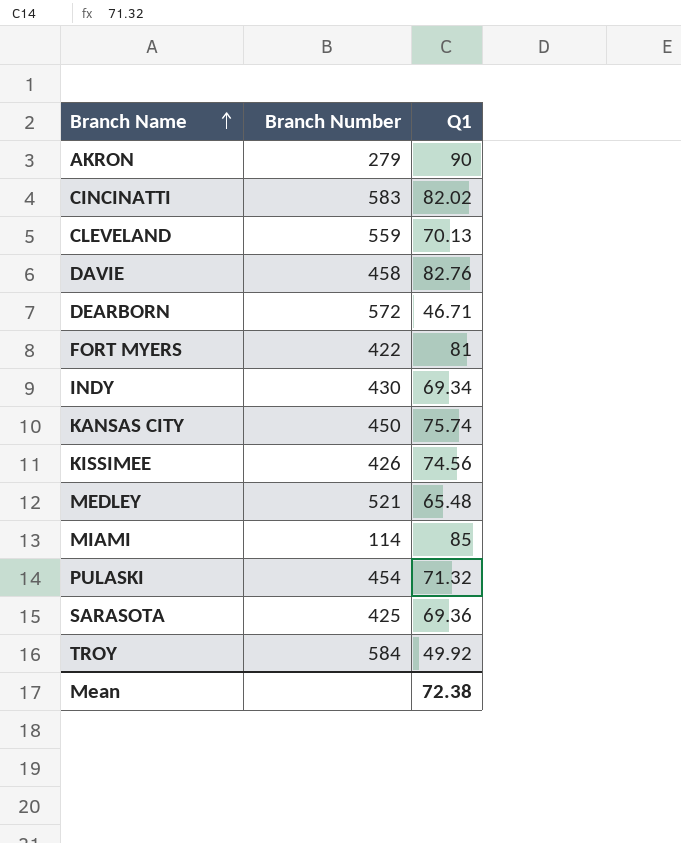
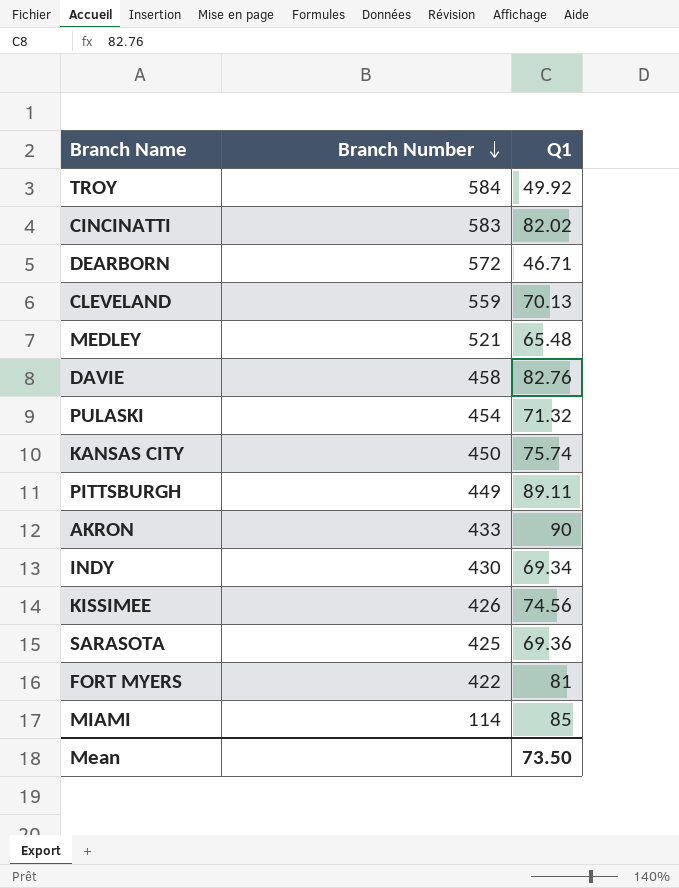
row order: Branch Name ascending -> Branch Number descending
row PITTSBURGH: none -> 449 | 89.11
AKRON | Branch Number: 279 -> 433
Mean | Q1: 72.38 -> 73.50

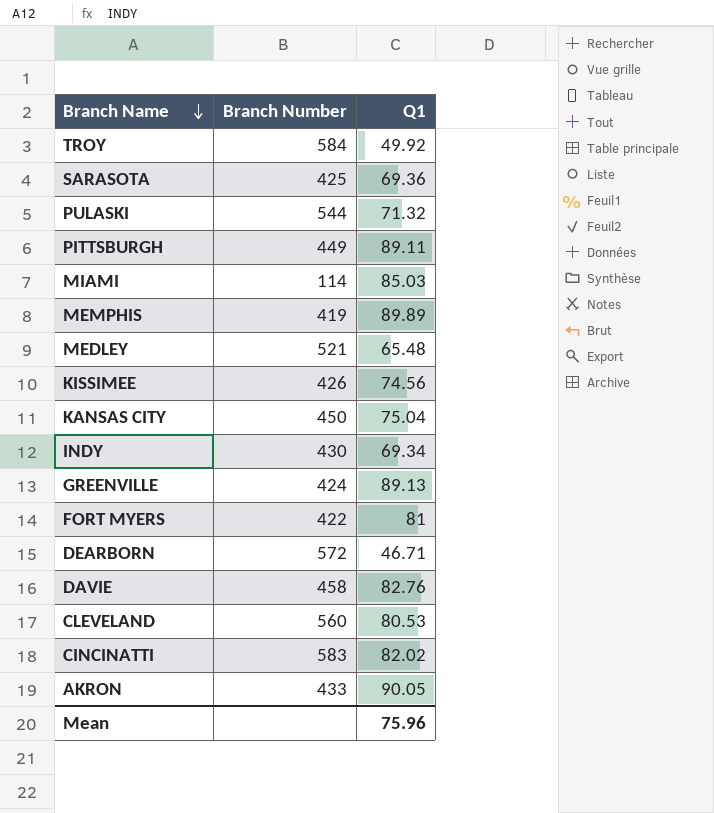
row order: Branch Number descending -> Branch Name descending
PULASKI | Branch Number: 454 -> 544
MIAMI | Q1: 85 -> 85.03
row MEMPHIS: none -> 419 | 89.89
KANSAS CITY | Q1: 75.74 -> 75.04
row GREENVILLE: none -> 424 | 89.13
CLEVELAND | Branch Number: 559 -> 560
CLEVELAND | Q1: 70.13 -> 80.53
AKRON | Q1: 90 -> 90.05
Mean | Q1: 73.50 -> 75.96

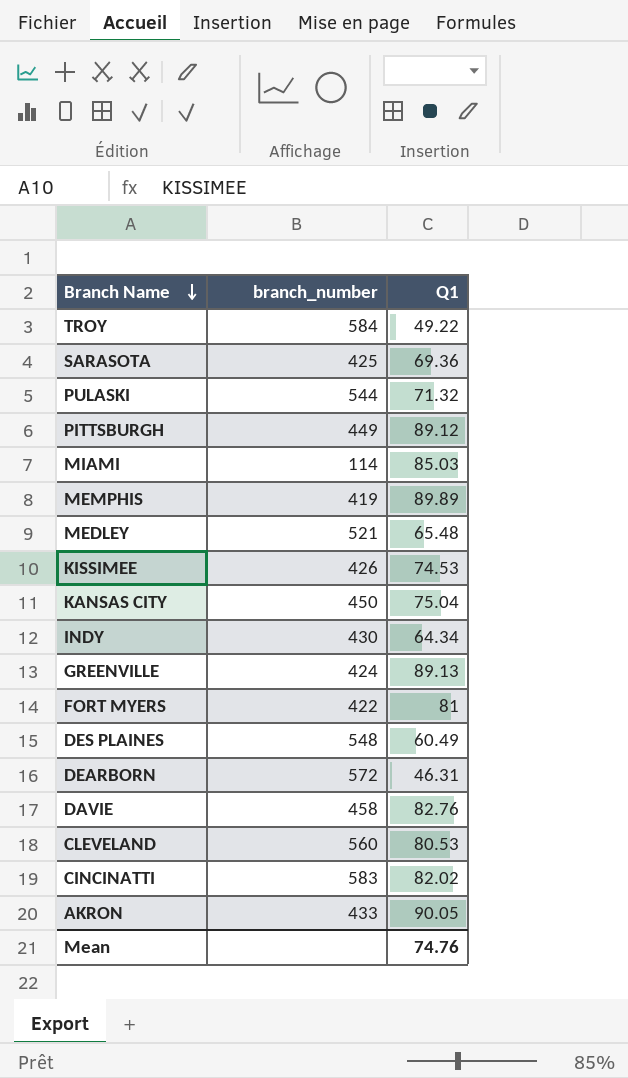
column name: Branch Number -> branch_number
TROY | Q1: 49.92 -> 49.22
PITTSBURGH | Q1: 89.11 -> 89.12
KISSIMEE | Q1: 74.56 -> 74.53
INDY | Q1: 69.34 -> 64.34
row DES PLAINES: none -> 548 | 60.49
DEARBORN | Q1: 46.71 -> 46.31
Mean | Q1: 75.96 -> 74.76

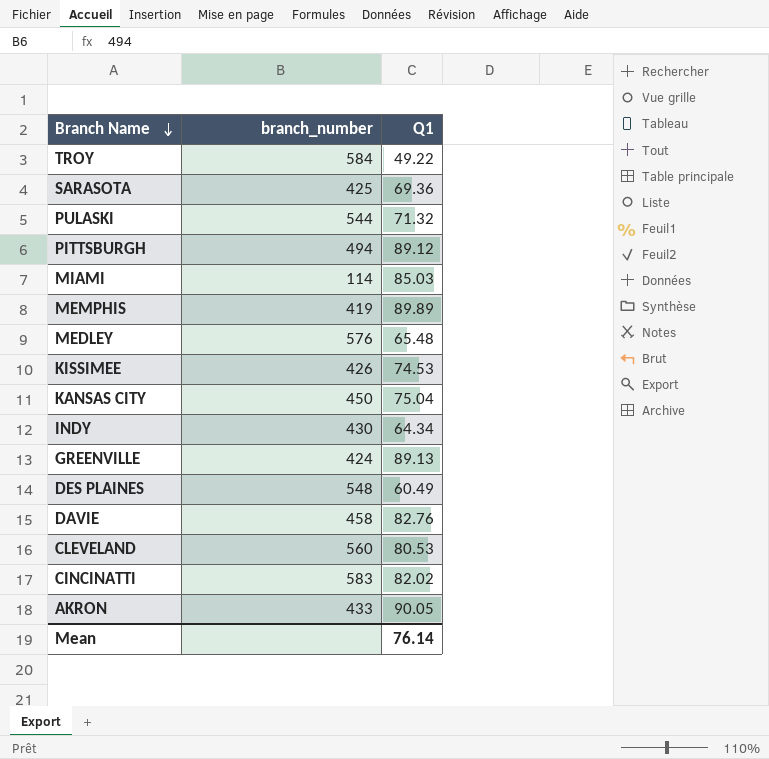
row FORT MYERS: 422 | 81 -> none
row DEARBORN: 572 | 46.31 -> none
PITTSBURGH | branch_number: 449 -> 494
MEDLEY | branch_number: 521 -> 576
Mean | Q1: 74.76 -> 76.14

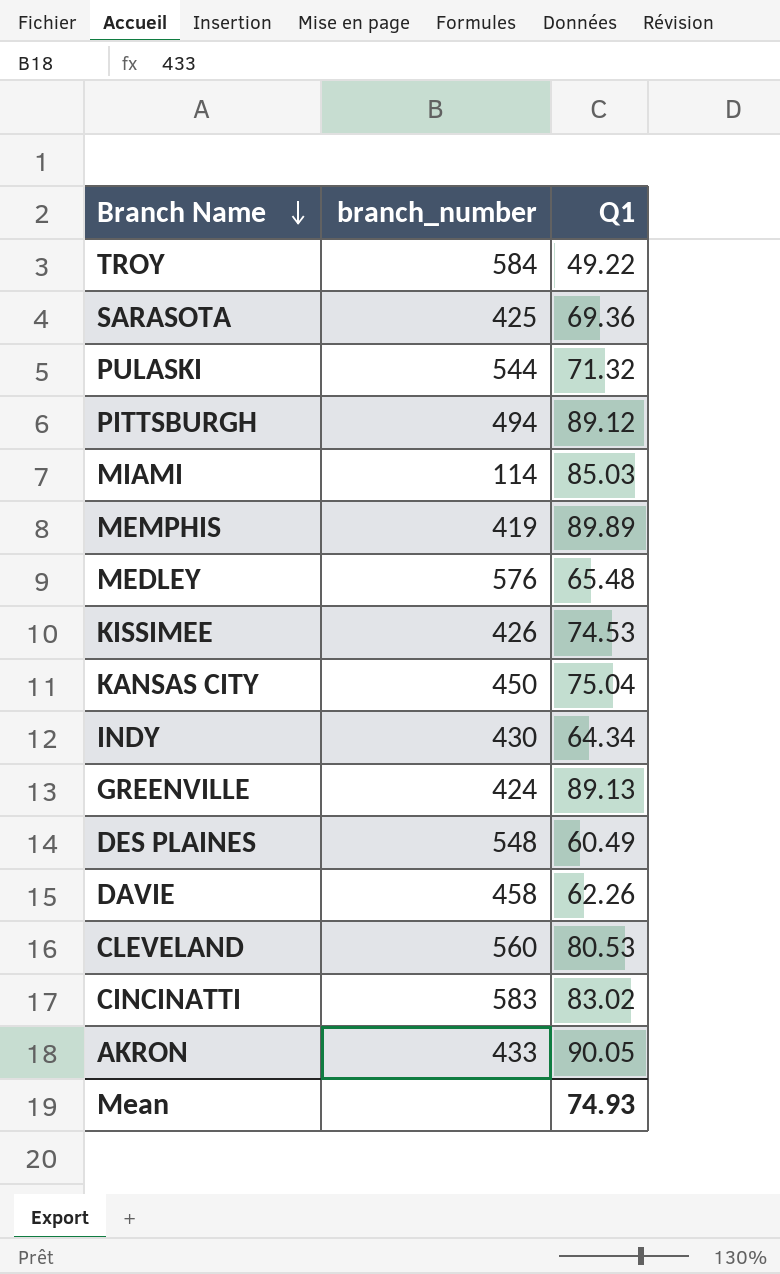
DAVIE | Q1: 82.76 -> 62.26
CINCINATTI | Q1: 82.02 -> 83.02
Mean | Q1: 76.14 -> 74.93

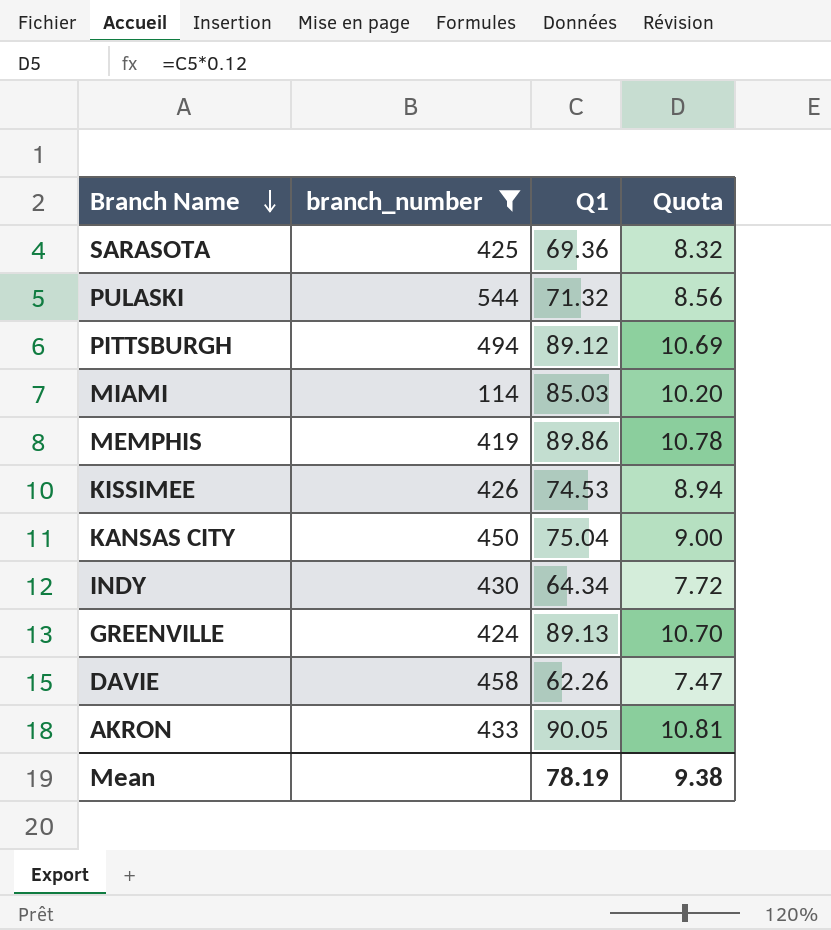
filter: none -> branch_number <= 544
column Quota | formula: none -> [Q1] * 0.12
MEMPHIS | Q1: 89.89 -> 89.86
Mean | Q1: 74.93 -> 78.19

